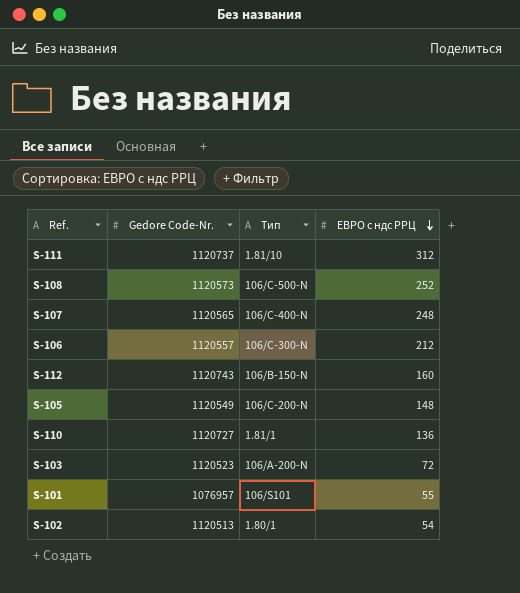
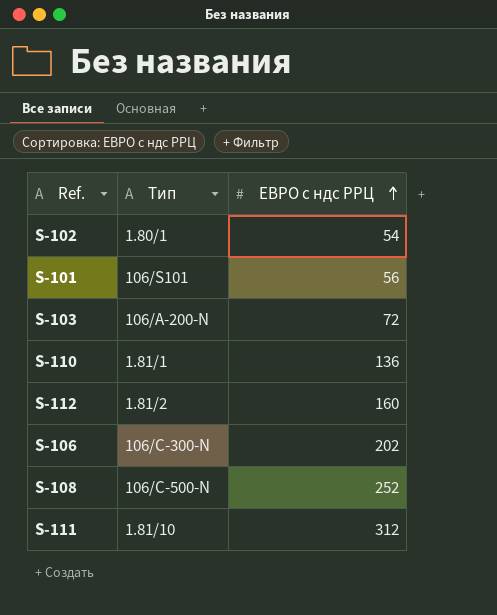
row order: ЕВРО с ндс РРЦ descending -> ЕВРО с ндс РРЦ ascending
column Gedore Code-Nr. | position: 2 -> none
row S-107: 1120565 | 106/C-400-N | 248 -> none
row S-105: 1120549 | 106/C-200-N | 148 -> none
S-101 | ЕВРО с ндс РРЦ: 55 -> 56
S-112 | Тип: 106/B-150-N -> 1.81/2
S-106 | ЕВРО с ндс РРЦ: 212 -> 202

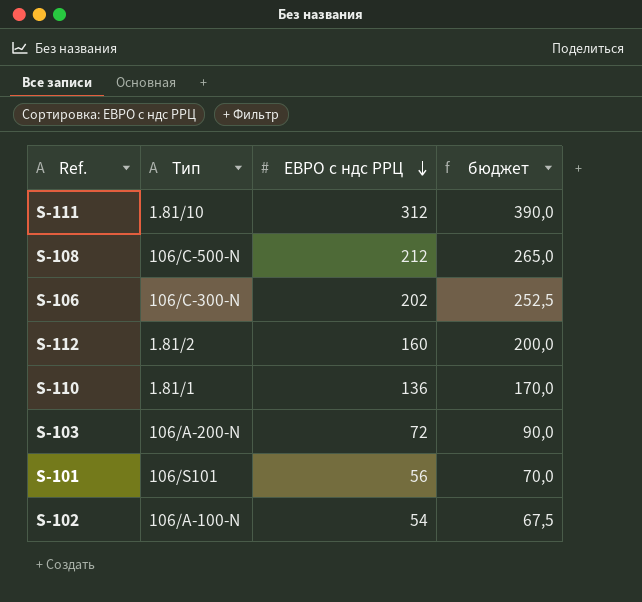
row order: ЕВРО с ндс РРЦ ascending -> ЕВРО с ндс РРЦ descending
column бюджет | formula: none -> [ЕВРО с ндс РРЦ] * 1,25
S-108 | ЕВРО с ндс РРЦ: 252 -> 212
S-102 | Тип: 1.80/1 -> 106/A-100-N

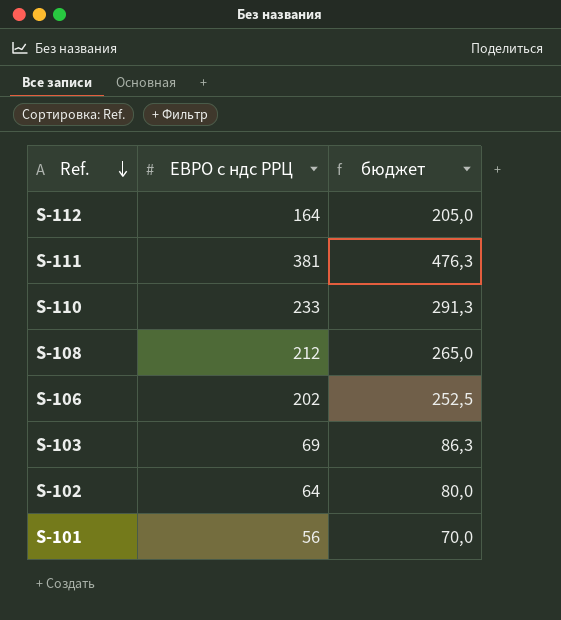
row order: ЕВРО с ндс РРЦ descending -> Ref. descending
column Тип | position: 2 -> none
S-112 | ЕВРО с ндс РРЦ: 160 -> 164
S-112 | бюджет: 200,0 -> 205,0
S-111 | ЕВРО с ндс РРЦ: 312 -> 381
S-111 | бюджет: 390,0 -> 476,3
S-110 | ЕВРО с ндс РРЦ: 136 -> 233
S-110 | бюджет: 170,0 -> 291,3
S-103 | ЕВРО с ндс РРЦ: 72 -> 69
S-103 | бюджет: 90,0 -> 86,3
S-102 | ЕВРО с ндс РРЦ: 54 -> 64
S-102 | бюджет: 67,5 -> 80,0

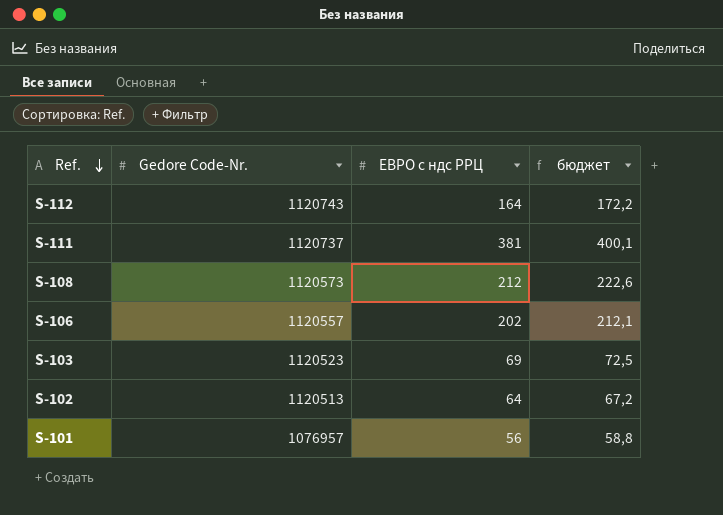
column Gedore Code-Nr. | position: none -> 2
column бюджет | formula: [ЕВРО с ндс РРЦ] * 1,25 -> [ЕВРО с ндс РРЦ] * 1,05
row S-110: 233 | 291,3 -> none

